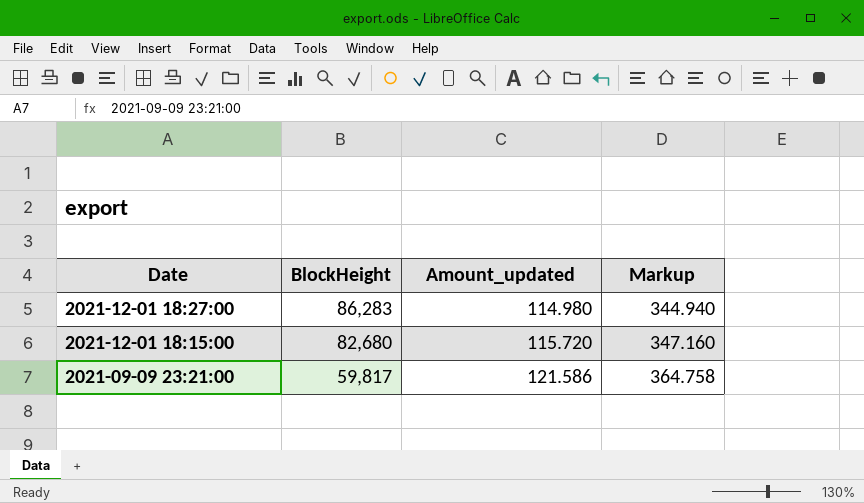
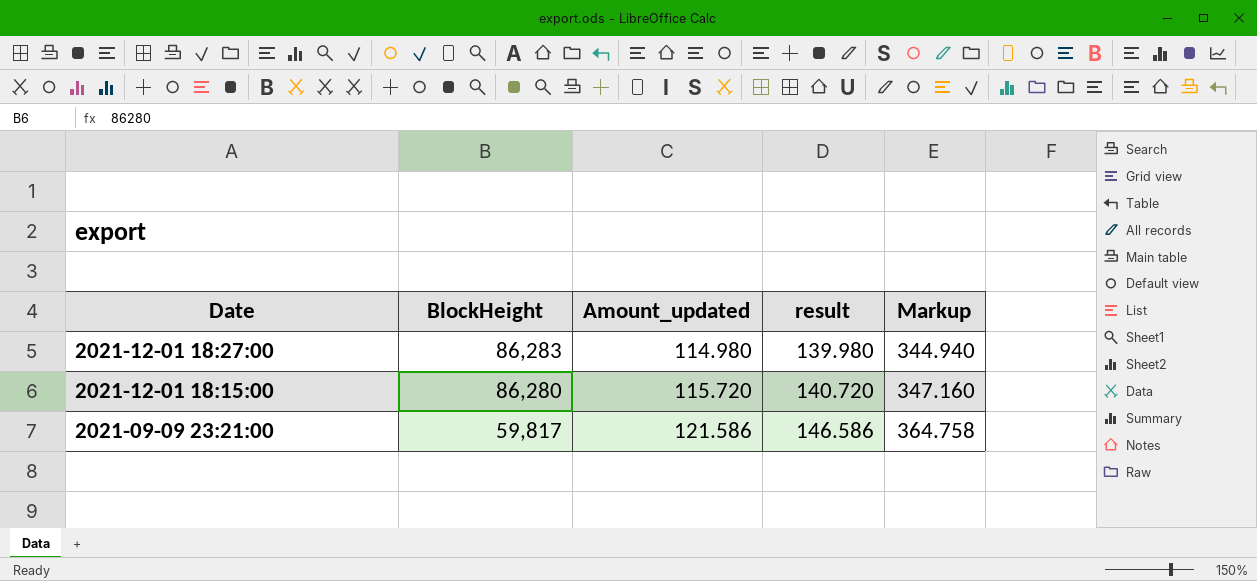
column result | formula: none -> [Amount_updated] + 25
2021-12-01 18:15:00 | BlockHeight: 82,680 -> 86,280

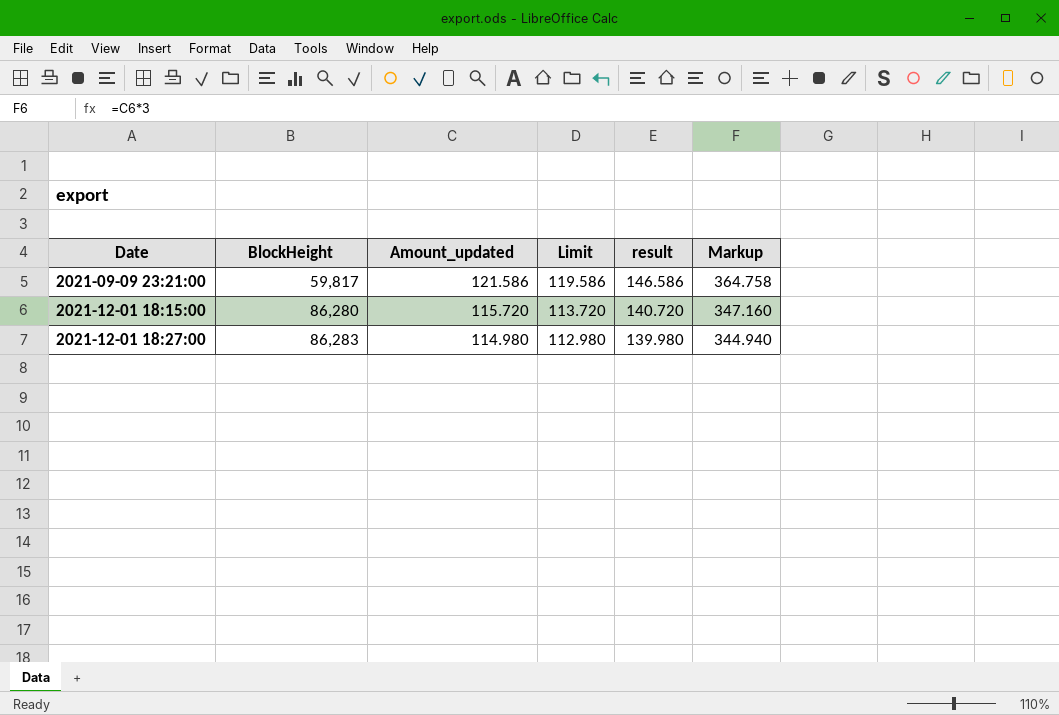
row order: Date descending -> Date ascending
column Limit | formula: none -> [Amount_updated] - 2

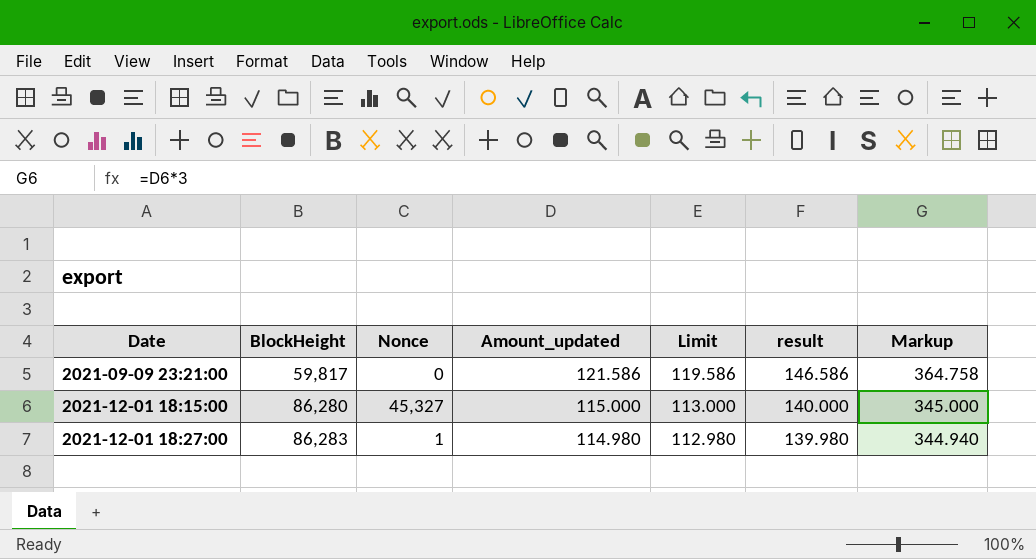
column Nonce | position: none -> 3
2021-12-01 18:15:00 | Amount_updated: 115.720 -> 115.000
2021-12-01 18:15:00 | Limit: 113.720 -> 113.000
2021-12-01 18:15:00 | result: 140.720 -> 140.000
2021-12-01 18:15:00 | Markup: 347.160 -> 345.000

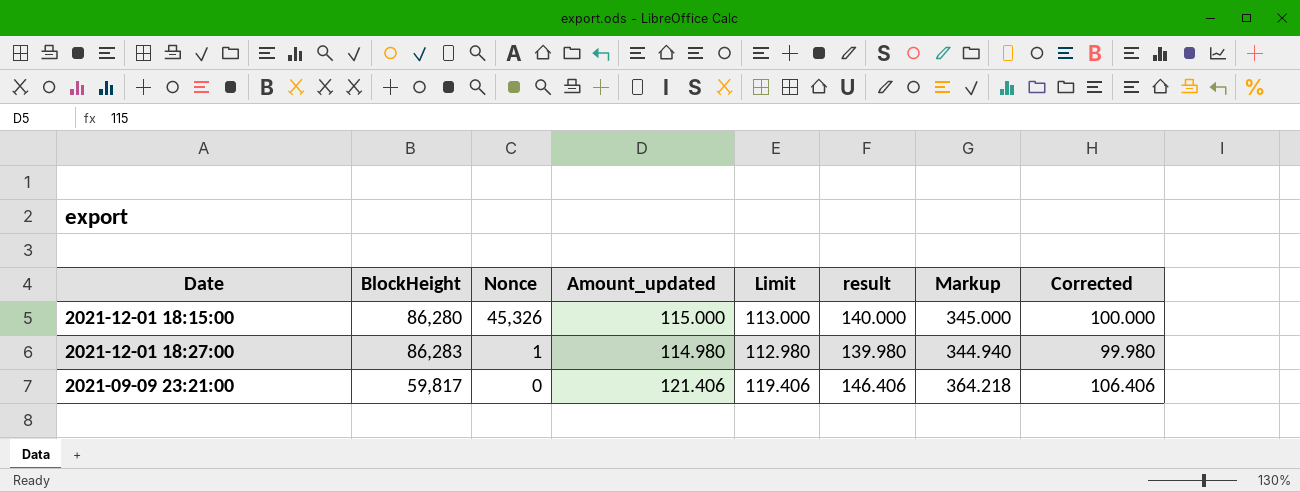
row order: Date ascending -> Nonce descending
column Corrected | formula: none -> [Amount_updated] - 15
2021-12-01 18:15:00 | Nonce: 45,327 -> 45,326
2021-09-09 23:21:00 | Amount_updated: 121.586 -> 121.406
2021-09-09 23:21:00 | Limit: 119.586 -> 119.406
2021-09-09 23:21:00 | result: 146.586 -> 146.406
2021-09-09 23:21:00 | Markup: 364.758 -> 364.218

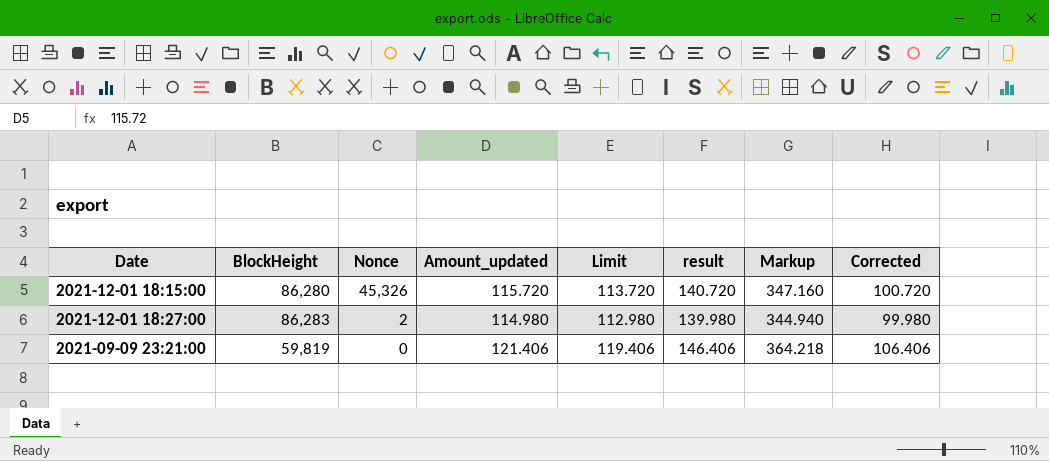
2021-12-01 18:15:00 | Amount_updated: 115.000 -> 115.720
2021-12-01 18:15:00 | Limit: 113.000 -> 113.720
2021-12-01 18:15:00 | result: 140.000 -> 140.720
2021-12-01 18:15:00 | Markup: 345.000 -> 347.160
2021-12-01 18:15:00 | Corrected: 100.000 -> 100.720
2021-12-01 18:27:00 | Nonce: 1 -> 2
2021-09-09 23:21:00 | BlockHeight: 59,817 -> 59,819

